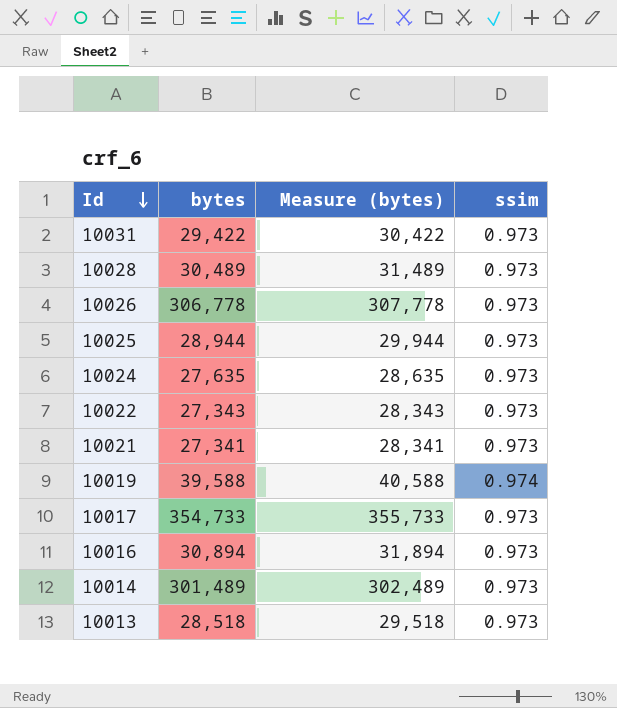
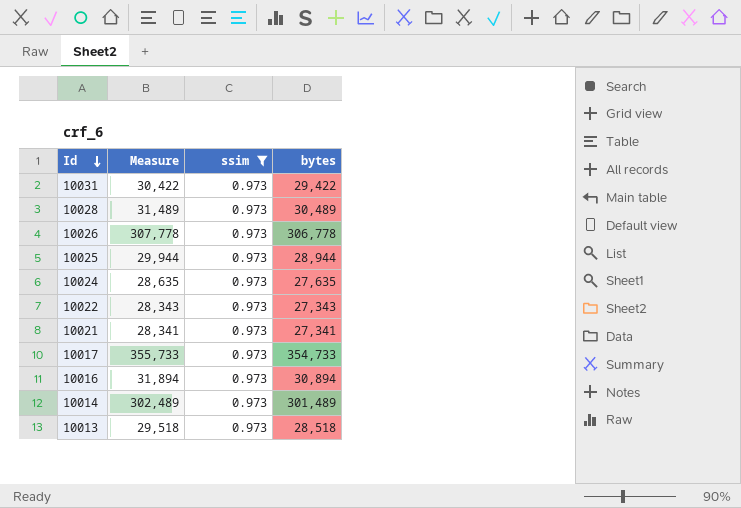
filter: none -> ssim = 0.973
column name: Measure (bytes) -> Measure
column bytes | position: 2 -> 4

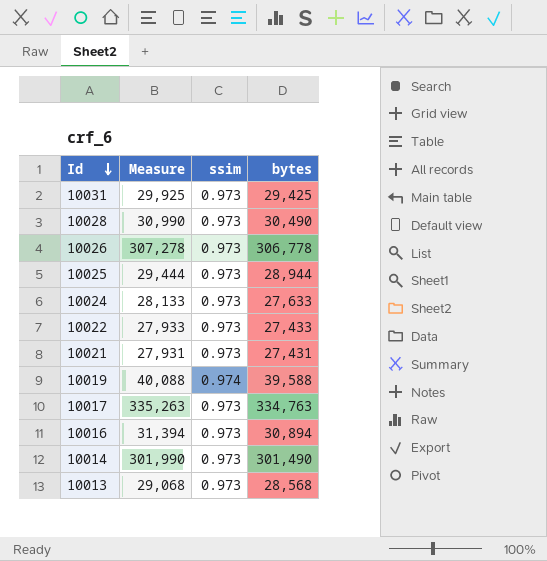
filter: ssim = 0.973 -> none
column Measure | formula: [bytes] + 1000 -> [bytes] + 500
10031 | bytes: 29,422 -> 29,425
10028 | bytes: 30,489 -> 30,490
10024 | bytes: 27,635 -> 27,633
10022 | bytes: 27,343 -> 27,433
10021 | bytes: 27,341 -> 27,431
10017 | bytes: 354,733 -> 334,763
10014 | bytes: 301,489 -> 301,490
10013 | bytes: 28,518 -> 28,568

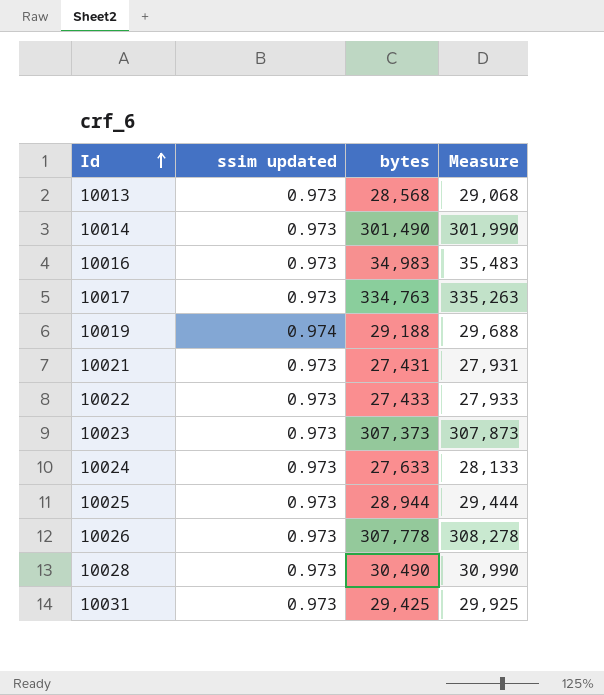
row order: Id descending -> Id ascending
column name: ssim -> ssim updated
column Measure | position: 2 -> 4
10016 | bytes: 30,894 -> 34,983
10016 | Measure: 31,394 -> 35,483
10019 | bytes: 39,588 -> 29,188
10019 | Measure: 40,088 -> 29,688
row 10023: none -> 0.973 | 307,373 | 307,873
10026 | bytes: 306,778 -> 307,778
10026 | Measure: 307,278 -> 308,278

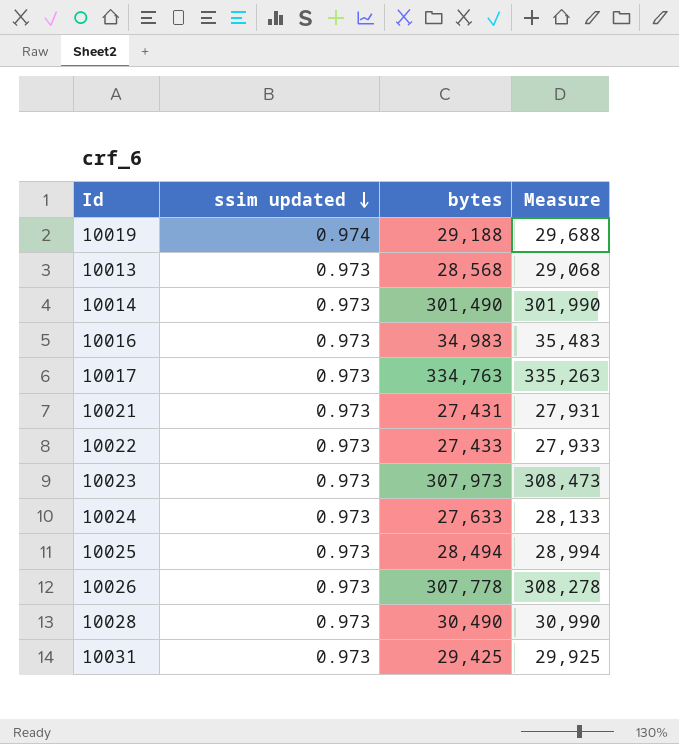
row order: Id ascending -> ssim updated descending
10023 | bytes: 307,373 -> 307,973
10023 | Measure: 307,873 -> 308,473
10025 | bytes: 28,944 -> 28,494
10025 | Measure: 29,444 -> 28,994

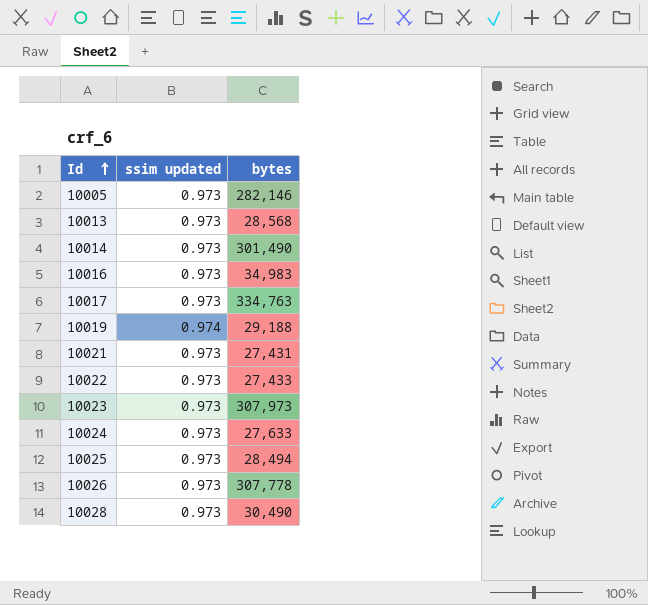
row order: ssim updated descending -> Id ascending
column Measure | formula: [bytes] + 500 -> none
row 10031: 0.973 | 29,425 | 29,925 -> none
row 10005: none -> 0.973 | 282,146

